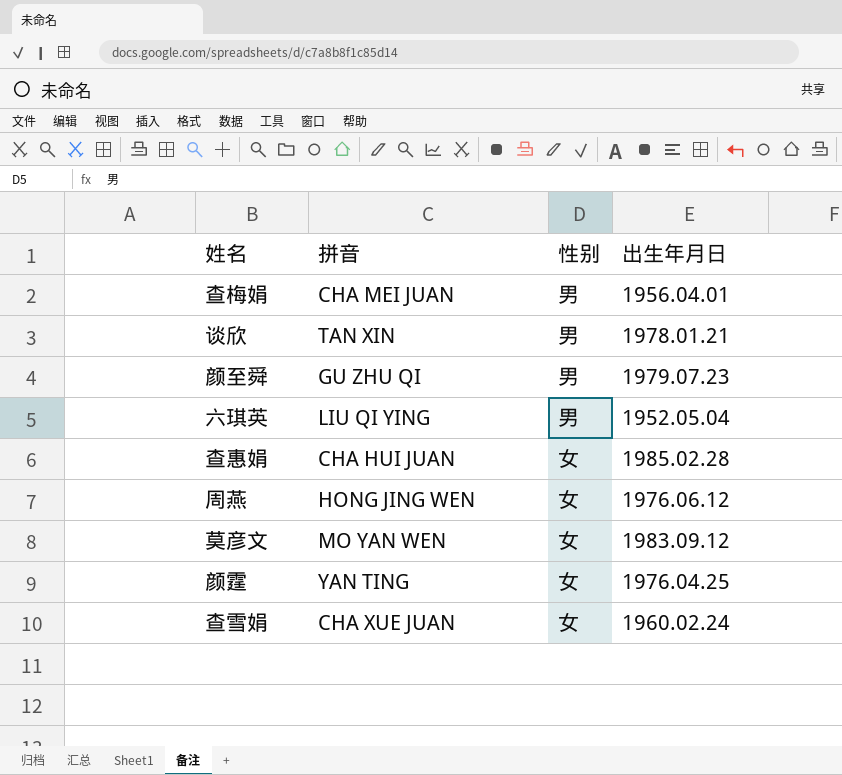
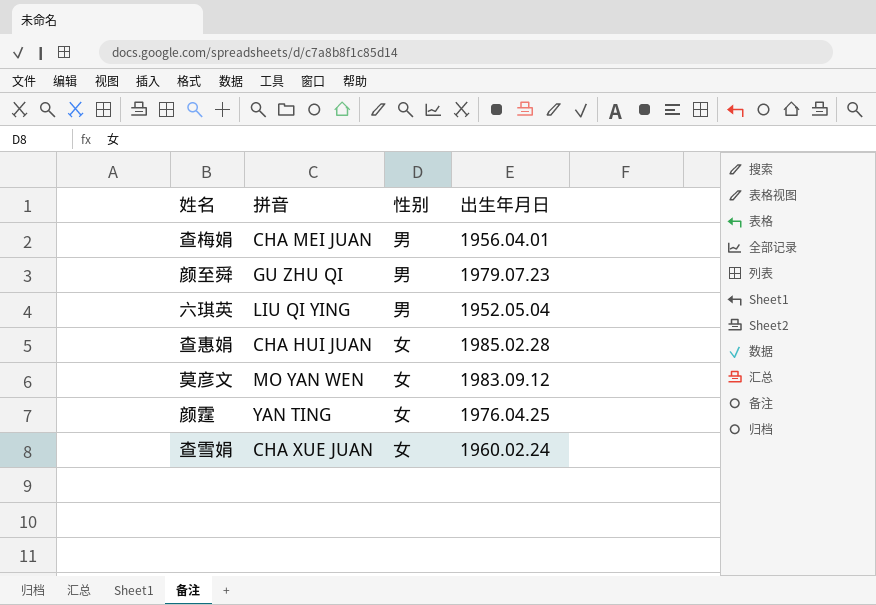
row 谈欣: TAN XIN | 男 | 1978.01.21 -> none
row 周燕: HONG JING WEN | 女 | 1976.06.12 -> none

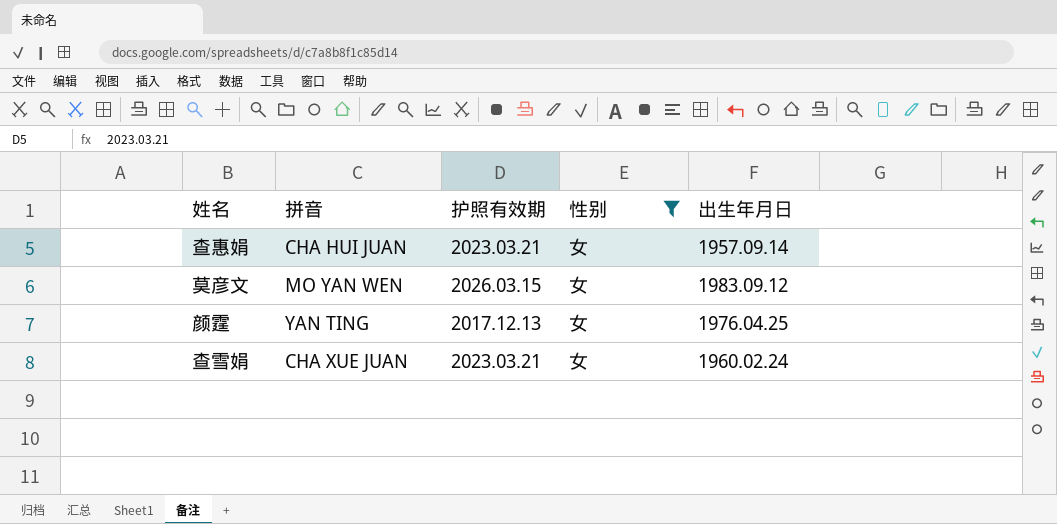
filter: none -> 性别 = 女
column 护照有效期 | position: none -> 3
查惠娟 | 出生年月日: 1985.02.28 -> 1957.09.14

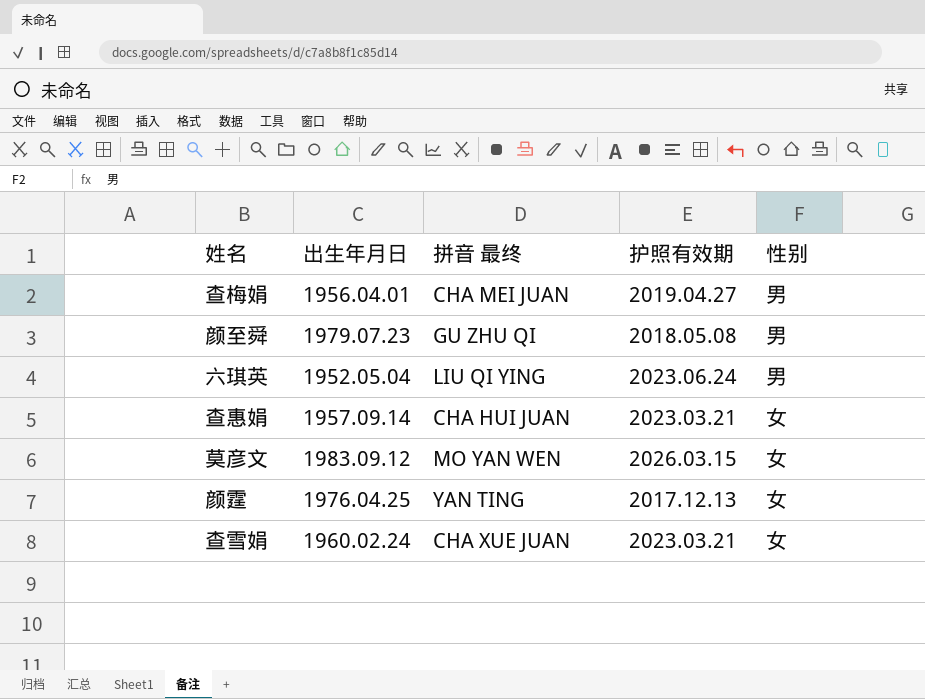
filter: 性别 = 女 -> none
column 出生年月日 | position: 5 -> 2
column name: 拼音 -> 拼音 最终

